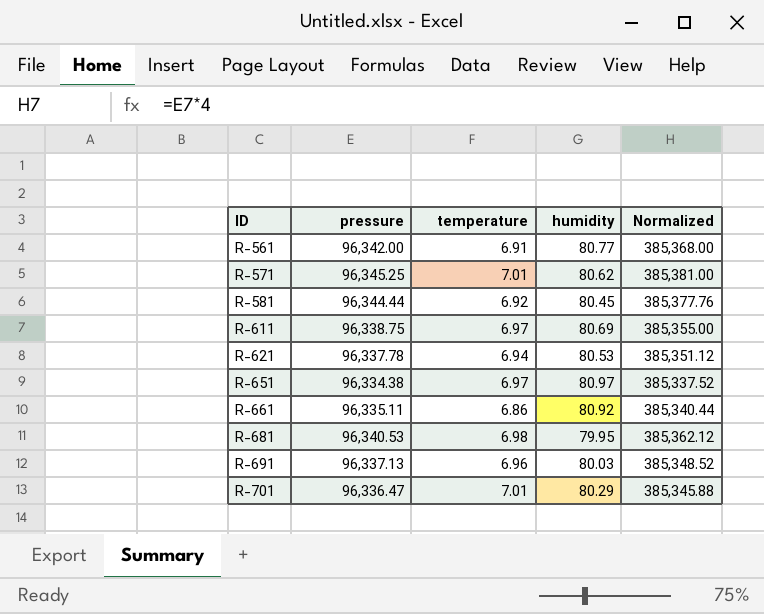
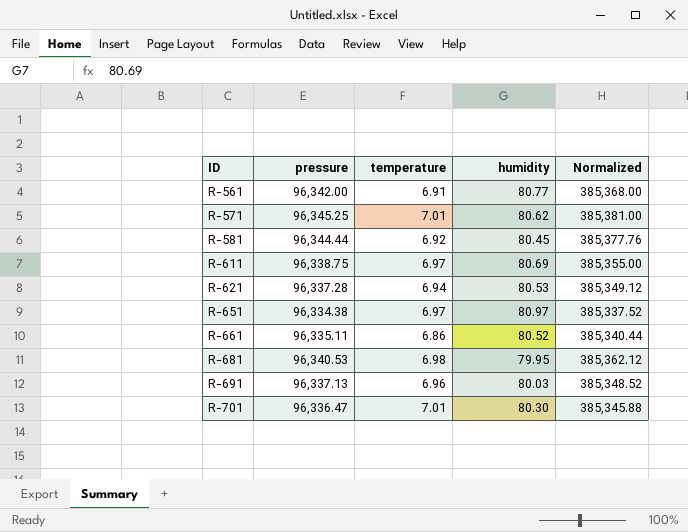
R-621 | pressure: 96,337.78 -> 96,337.28
R-621 | Normalized: 385,351.12 -> 385,349.12
R-661 | humidity: 80.92 -> 80.52
R-701 | humidity: 80.29 -> 80.30

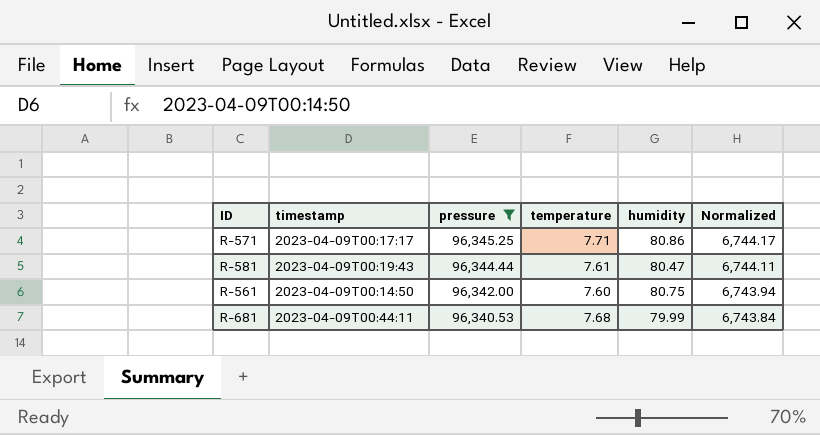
filter: none -> pressure >= 96,340.53
row order: ID ascending -> pressure descending
column timestamp | position: none -> 2
column Normalized | formula: [pressure] * 4 -> [pressure] * 0.07
R-571 | temperature: 7.01 -> 7.71
R-571 | humidity: 80.62 -> 80.86
R-581 | temperature: 6.92 -> 7.61
R-581 | humidity: 80.45 -> 80.47
R-561 | temperature: 6.91 -> 7.60
R-561 | humidity: 80.77 -> 80.75
R-681 | temperature: 6.98 -> 7.68
R-681 | humidity: 79.95 -> 79.99

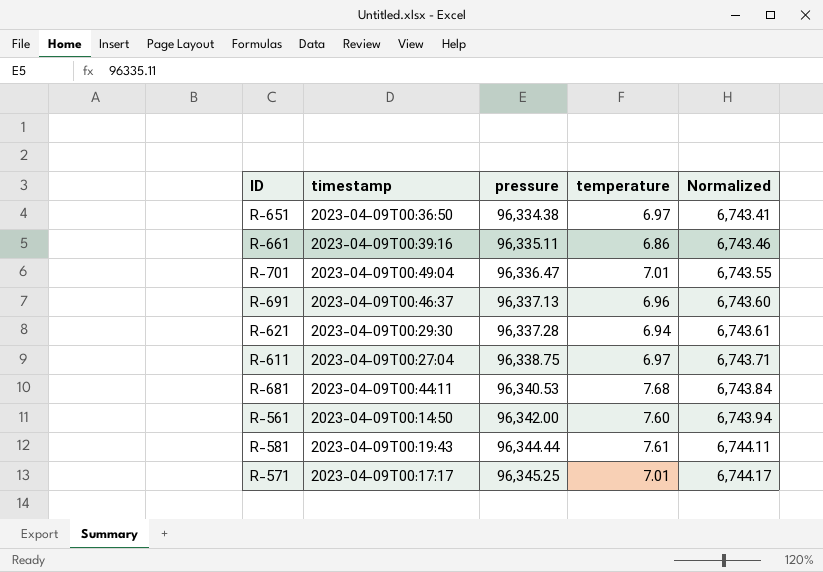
filter: pressure >= 96,340.53 -> none
row order: pressure descending -> pressure ascending
column humidity | position: 5 -> none
R-571 | temperature: 7.71 -> 7.01

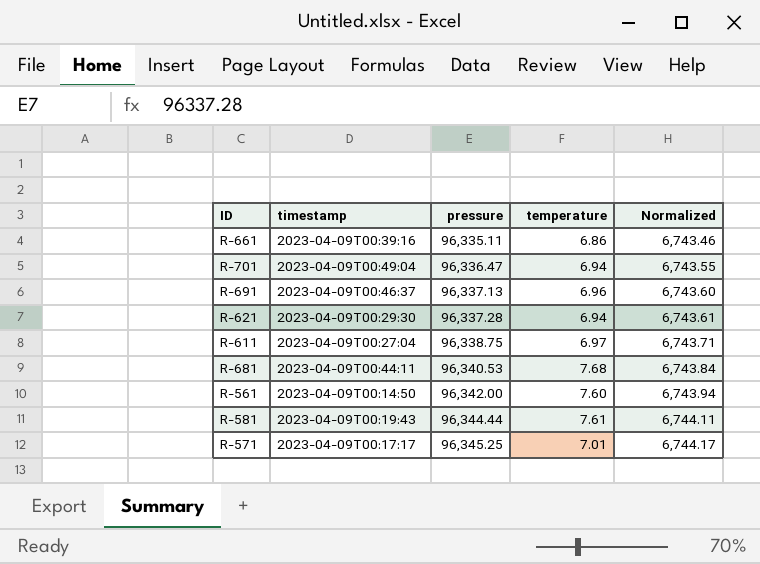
row R-651: 2023-04-09T00:36:50 | 96,334.38 | 6.97 | 6,743.41 -> none
R-701 | temperature: 7.01 -> 6.94

